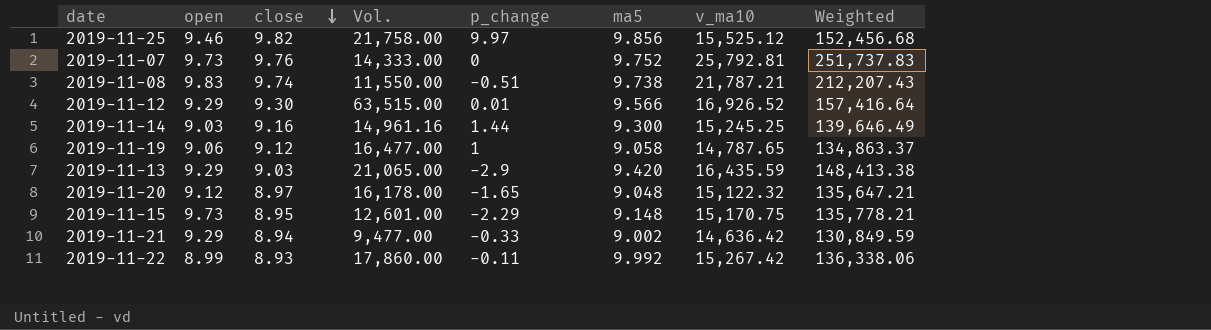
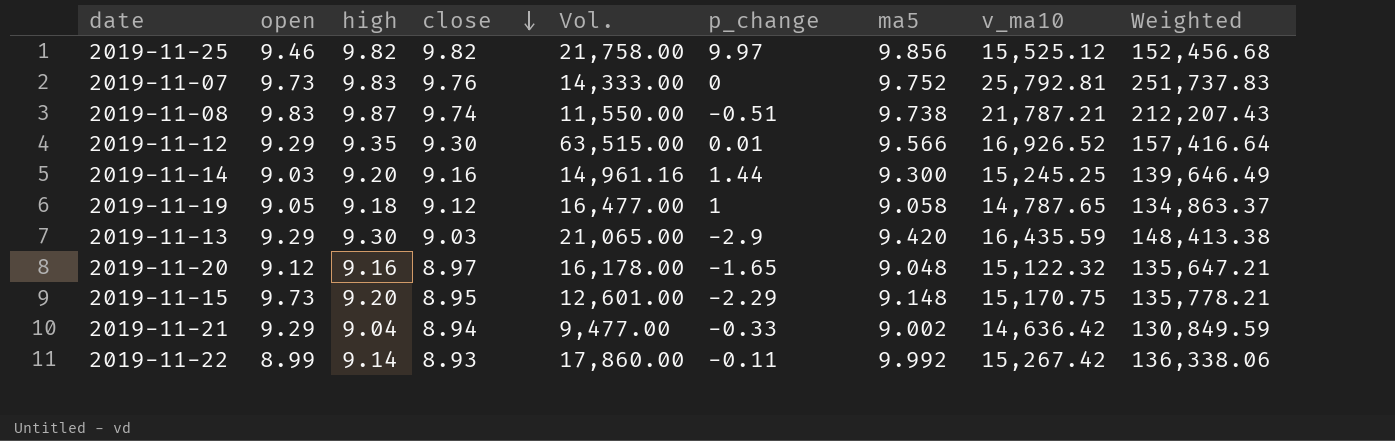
column high | position: none -> 3
2019-11-19 | open: 9.06 -> 9.05

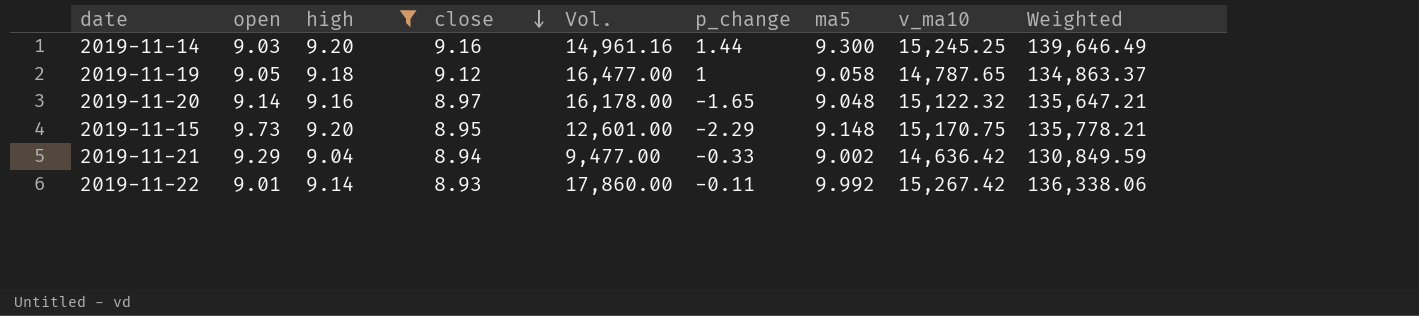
filter: none -> high <= 9.20
2019-11-20 | open: 9.12 -> 9.14
2019-11-22 | open: 8.99 -> 9.01

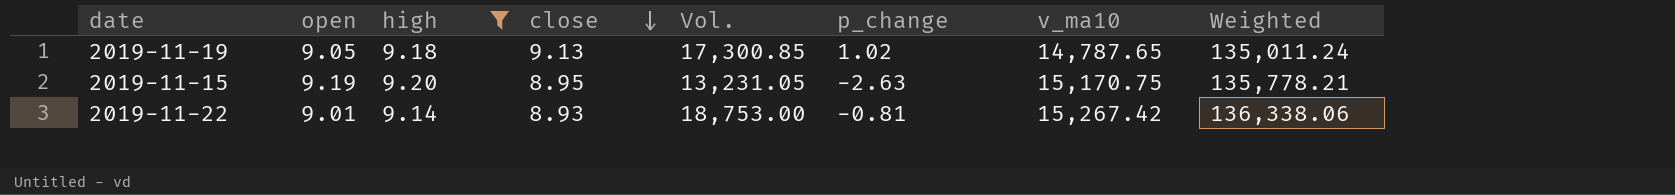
column ma5 | position: 7 -> none
row 2019-11-14: 9.03 | 9.20 | 9.16 | 14,961.16 | 1.44 | 9.300 | 15,245.25 | 139,646.49 -> none
row 2019-11-20: 9.14 | 9.16 | 8.97 | 16,178.00 | -1.65 | 9.048 | 15,122.32 | 135,647.21 -> none
row 2019-11-21: 9.29 | 9.04 | 8.94 | 9,477.00 | -0.33 | 9.002 | 14,636.42 | 130,849.59 -> none
2019-11-19 | close: 9.12 -> 9.13
2019-11-19 | Vol.: 16,477.00 -> 17,300.85
2019-11-19 | p_change: 1 -> 1.02
2019-11-19 | Weighted: 134,863.37 -> 135,011.24
2019-11-15 | open: 9.73 -> 9.19
2019-11-15 | Vol.: 12,601.00 -> 13,231.05
2019-11-15 | p_change: -2.29 -> -2.63
2019-11-22 | Vol.: 17,860.00 -> 18,753.00
2019-11-22 | p_change: -0.11 -> -0.81

